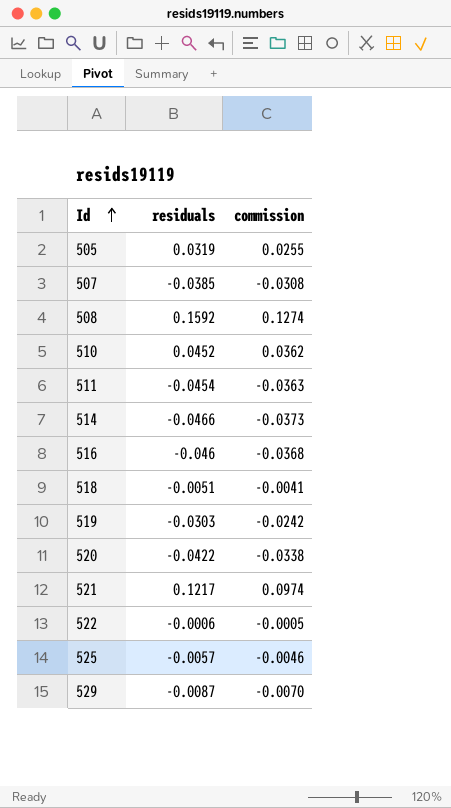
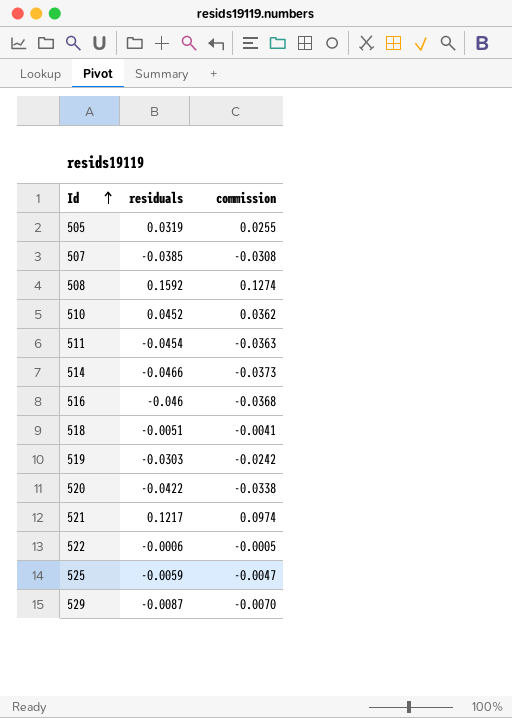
525 | residuals: -0.0057 -> -0.0059
525 | commission: -0.0046 -> -0.0047

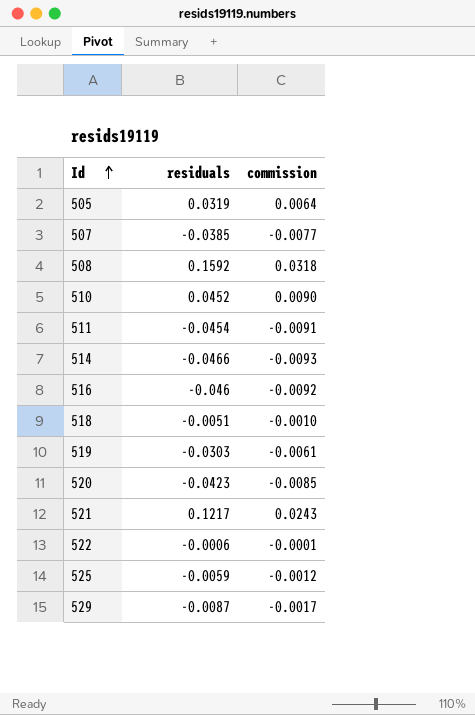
column commission | formula: [residuals] * 0.8 -> [residuals] * 0.2
520 | residuals: -0.0422 -> -0.0423

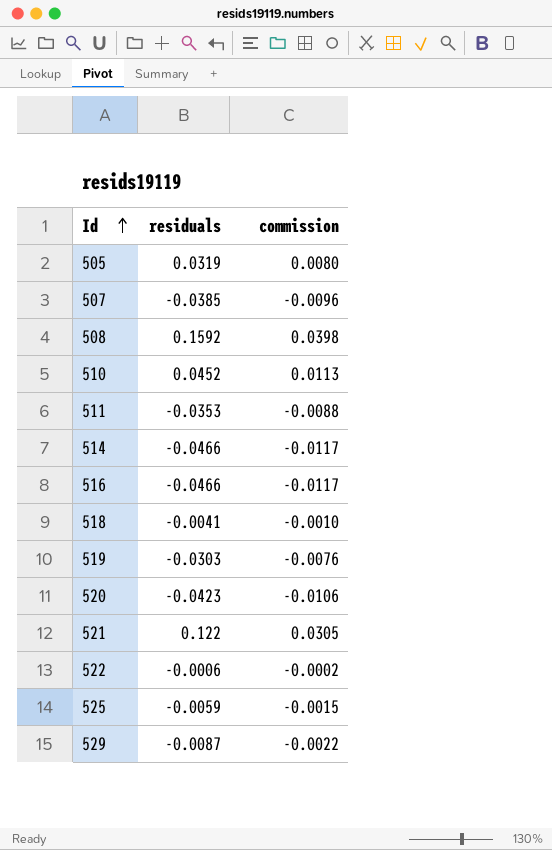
column commission | formula: [residuals] * 0.2 -> [residuals] * 0.25
511 | residuals: -0.0454 -> -0.0353
516 | residuals: -0.046 -> -0.0466
518 | residuals: -0.0051 -> -0.0041
521 | residuals: 0.1217 -> 0.122

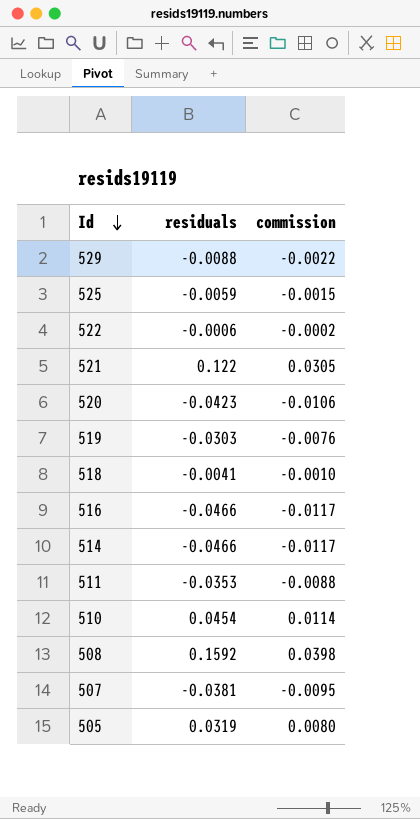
row order: Id ascending -> Id descending
529 | residuals: -0.0087 -> -0.0088
510 | residuals: 0.0452 -> 0.0454
510 | commission: 0.0113 -> 0.0114
507 | residuals: -0.0385 -> -0.0381
507 | commission: -0.0096 -> -0.0095

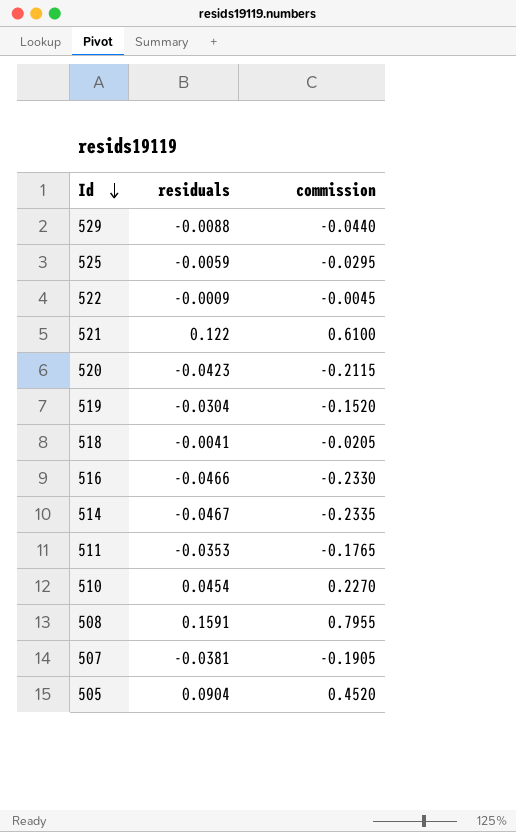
column commission | formula: [residuals] * 0.25 -> [residuals] * 5
522 | residuals: -0.0006 -> -0.0009
519 | residuals: -0.0303 -> -0.0304
514 | residuals: -0.0466 -> -0.0467
508 | residuals: 0.1592 -> 0.1591
505 | residuals: 0.0319 -> 0.0904

